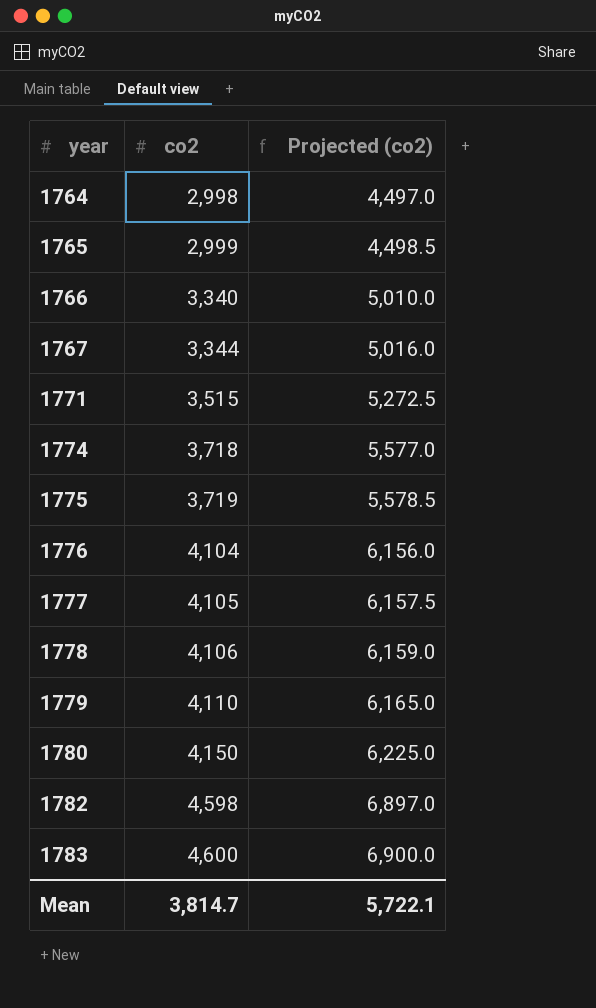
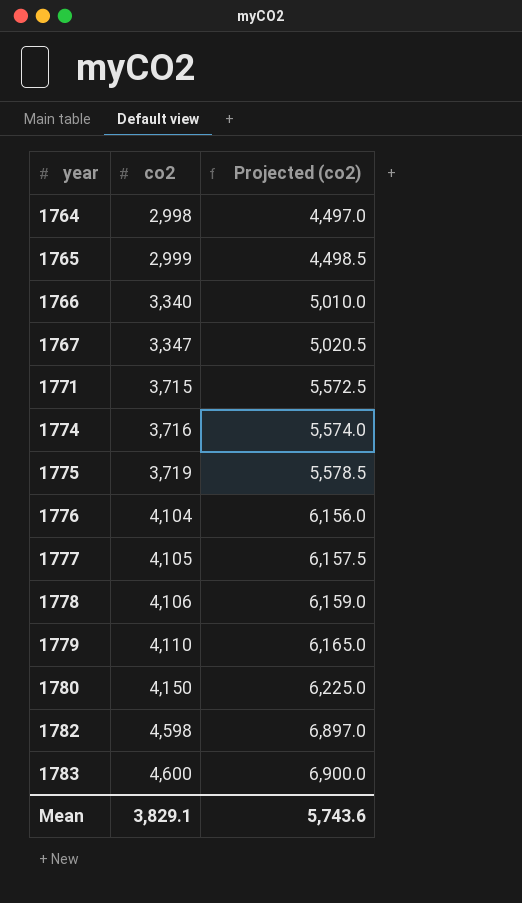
1767 | co2: 3,344 -> 3,347
1767 | Projected (co2): 5,016.0 -> 5,020.5
1771 | co2: 3,515 -> 3,715
1771 | Projected (co2): 5,272.5 -> 5,572.5
1774 | co2: 3,718 -> 3,716
1774 | Projected (co2): 5,577.0 -> 5,574.0
Mean | co2: 3,814.7 -> 3,829.1
Mean | Projected (co2): 5,722.1 -> 5,743.6

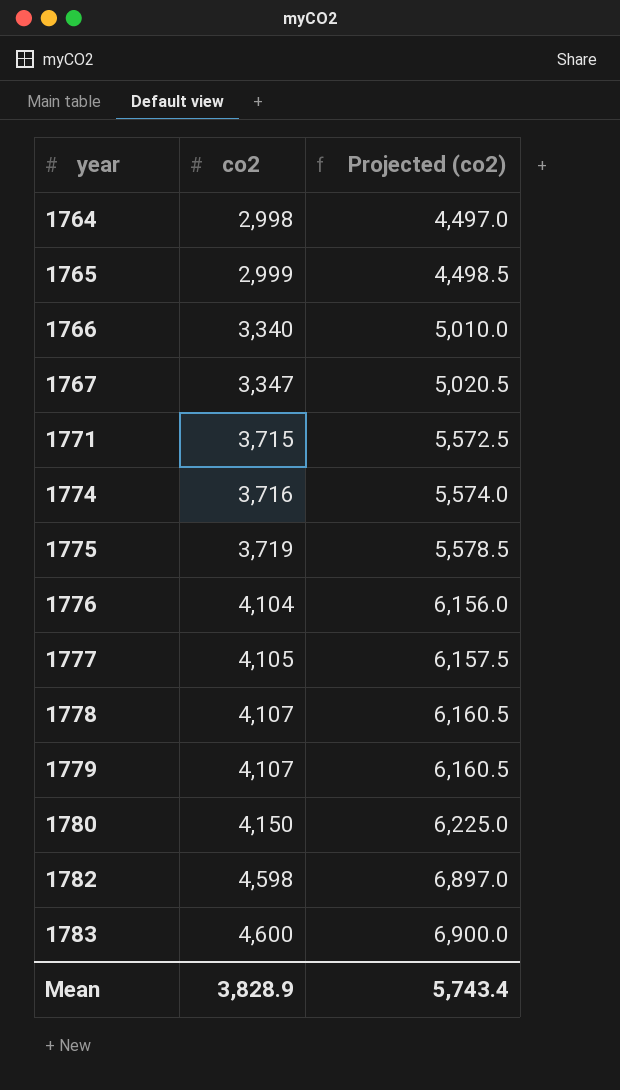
1778 | co2: 4,106 -> 4,107
1778 | Projected (co2): 6,159.0 -> 6,160.5
1779 | co2: 4,110 -> 4,107
1779 | Projected (co2): 6,165.0 -> 6,160.5
Mean | co2: 3,829.1 -> 3,828.9
Mean | Projected (co2): 5,743.6 -> 5,743.4

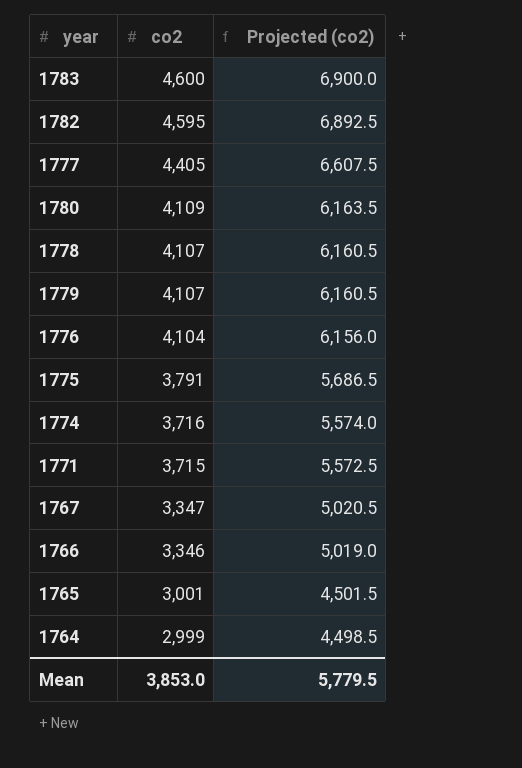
row order: year ascending -> co2 descending
1782 | co2: 4,598 -> 4,595
1782 | Projected (co2): 6,897.0 -> 6,892.5
1777 | co2: 4,105 -> 4,405
1777 | Projected (co2): 6,157.5 -> 6,607.5
1780 | co2: 4,150 -> 4,109
1780 | Projected (co2): 6,225.0 -> 6,163.5
1775 | co2: 3,719 -> 3,791
1775 | Projected (co2): 5,578.5 -> 5,686.5
1766 | co2: 3,340 -> 3,346
1766 | Projected (co2): 5,010.0 -> 5,019.0
1765 | co2: 2,999 -> 3,001
1765 | Projected (co2): 4,498.5 -> 4,501.5
1764 | co2: 2,998 -> 2,999
1764 | Projected (co2): 4,497.0 -> 4,498.5
Mean | co2: 3,828.9 -> 3,853.0
Mean | Projected (co2): 5,743.4 -> 5,779.5

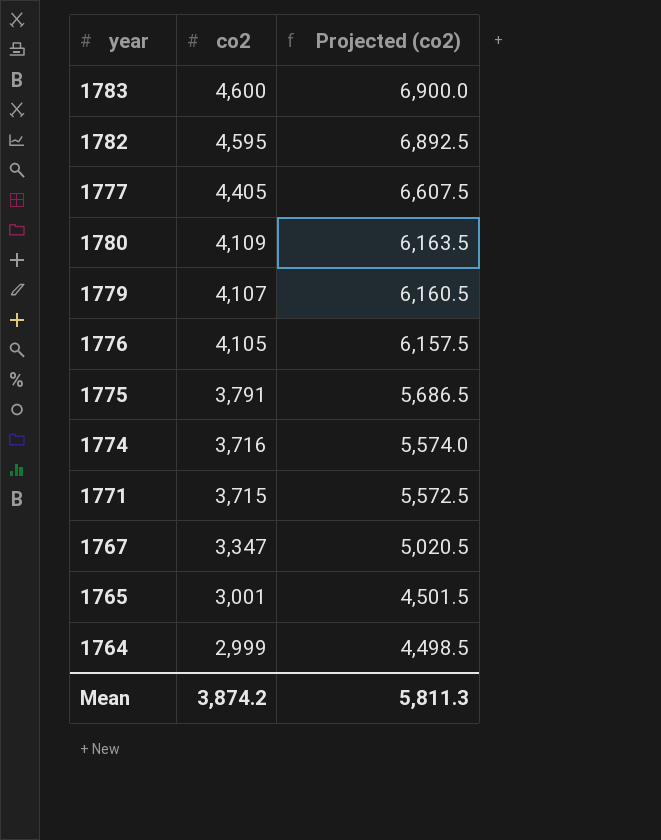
row 1778: 4,107 | 6,160.5 -> none
row 1766: 3,346 | 5,019.0 -> none
1776 | co2: 4,104 -> 4,105
1776 | Projected (co2): 6,156.0 -> 6,157.5
Mean | co2: 3,853.0 -> 3,874.2
Mean | Projected (co2): 5,779.5 -> 5,811.3

